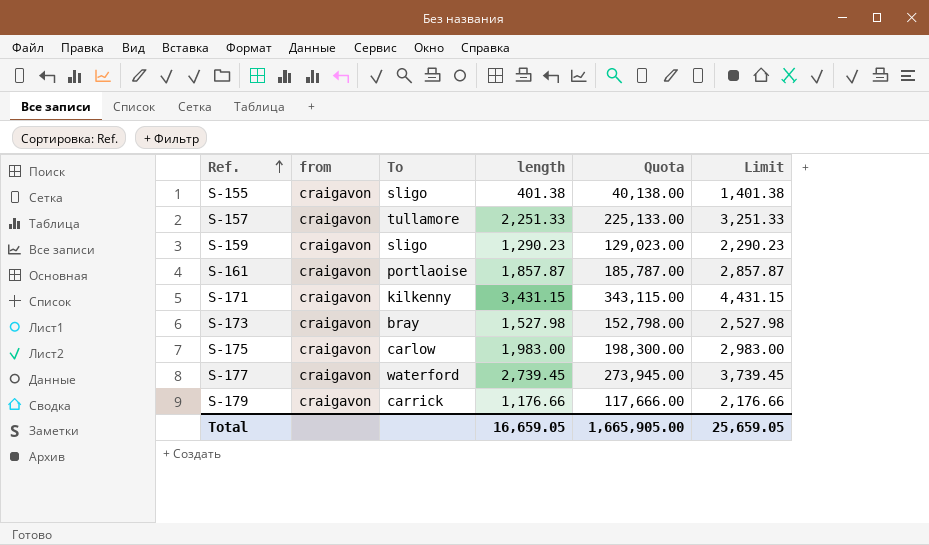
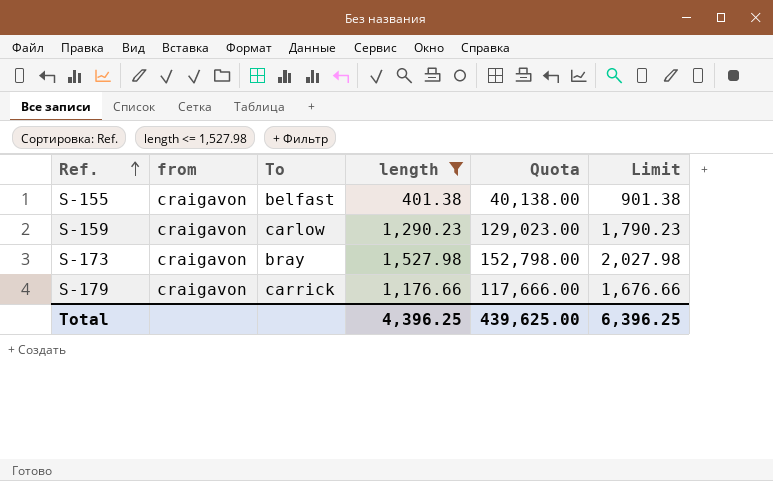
filter: none -> length <= 1,527.98
column Limit | formula: [length] + 1000 -> [length] + 500
S-155 | To: sligo -> belfast
S-159 | To: sligo -> carlow
Total | length: 16,659.05 -> 4,396.25
Total | Quota: 1,665,905.00 -> 439,625.00
Total | Limit: 25,659.05 -> 6,396.25

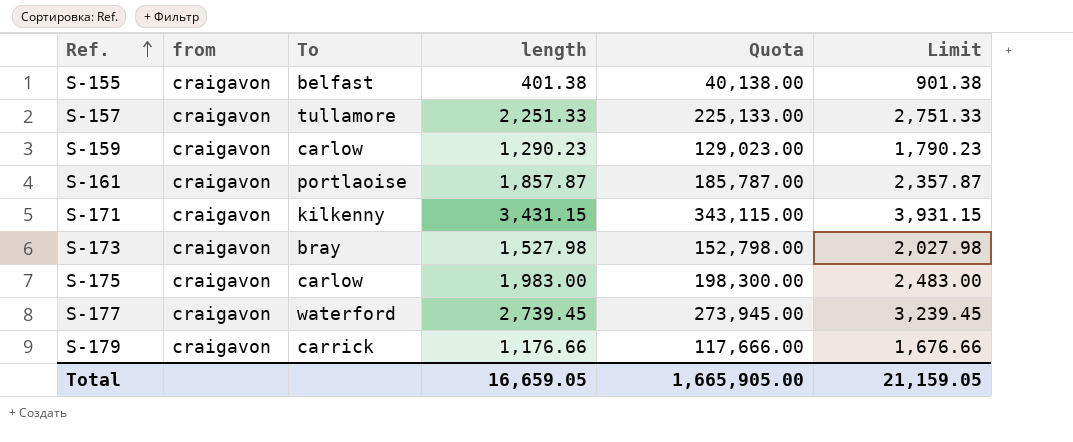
filter: length <= 1,527.98 -> none
Total | length: 4,396.25 -> 16,659.05
Total | Quota: 439,625.00 -> 1,665,905.00
Total | Limit: 6,396.25 -> 21,159.05

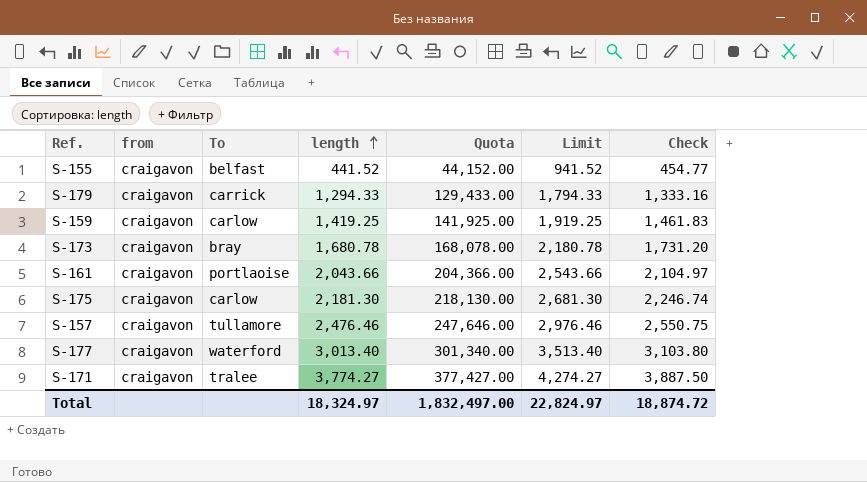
row order: Ref. ascending -> length ascending
column Check | formula: none -> [length] * 1.03
S-155 | length: 401.38 -> 441.52
S-155 | Quota: 40,138.00 -> 44,152.00
S-155 | Limit: 901.38 -> 941.52
S-179 | length: 1,176.66 -> 1,294.33
S-179 | Quota: 117,666.00 -> 129,433.00
S-179 | Limit: 1,676.66 -> 1,794.33
S-159 | length: 1,290.23 -> 1,419.25
S-159 | Quota: 129,023.00 -> 141,925.00
S-159 | Limit: 1,790.23 -> 1,919.25
S-173 | length: 1,527.98 -> 1,680.78
S-173 | Quota: 152,798.00 -> 168,078.00
S-173 | Limit: 2,027.98 -> 2,180.78
S-161 | length: 1,857.87 -> 2,043.66
S-161 | Quota: 185,787.00 -> 204,366.00
S-161 | Limit: 2,357.87 -> 2,543.66
S-175 | length: 1,983.00 -> 2,181.30
S-175 | Quota: 198,300.00 -> 218,130.00
S-175 | Limit: 2,483.00 -> 2,681.30
S-157 | length: 2,251.33 -> 2,476.46
S-157 | Quota: 225,133.00 -> 247,646.00
S-157 | Limit: 2,751.33 -> 2,976.46
S-177 | length: 2,739.45 -> 3,013.40
S-177 | Quota: 273,945.00 -> 301,340.00
S-177 | Limit: 3,239.45 -> 3,513.40
S-171 | To: kilkenny -> tralee
S-171 | length: 3,431.15 -> 3,774.27
S-171 | Quota: 343,115.00 -> 377,427.00
S-171 | Limit: 3,931.15 -> 4,274.27
Total | length: 16,659.05 -> 18,324.97
Total | Quota: 1,665,905.00 -> 1,832,497.00
Total | Limit: 21,159.05 -> 22,824.97

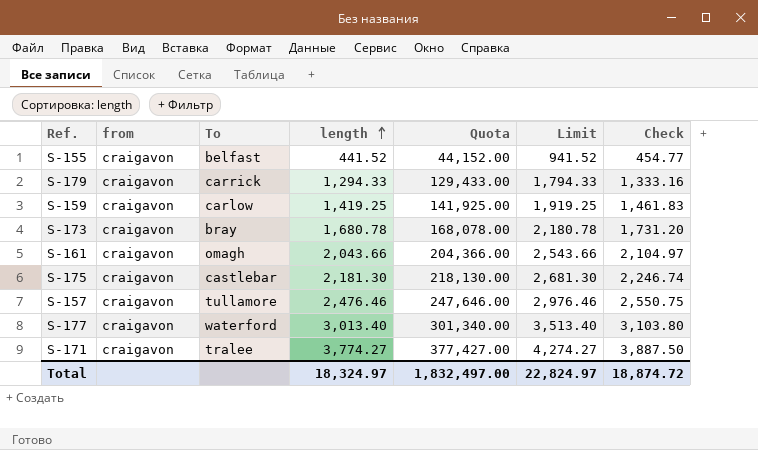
S-161 | To: portlaoise -> omagh
S-175 | To: carlow -> castlebar

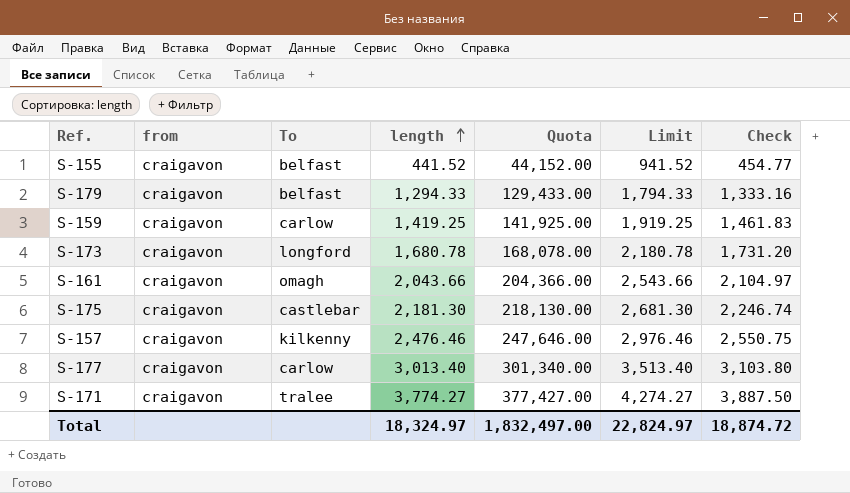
S-179 | To: carrick -> belfast
S-173 | To: bray -> longford
S-157 | To: tullamore -> kilkenny
S-177 | To: waterford -> carlow

